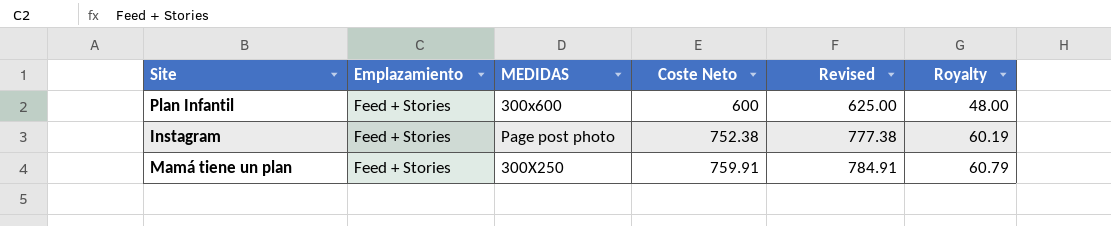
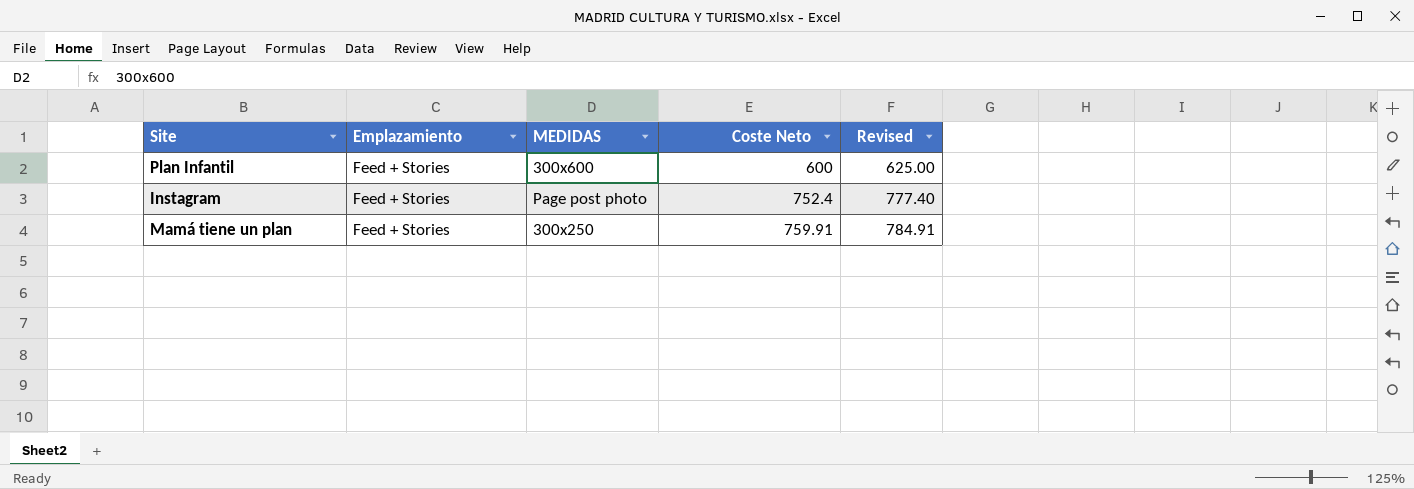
column Royalty | formula: [Coste Neto] * 0.08 -> none
Instagram | Coste Neto: 752.38 -> 752.4
Instagram | Revised: 777.38 -> 777.40
Mamá tiene un plan | MEDIDAS: 300X250 -> 300x250

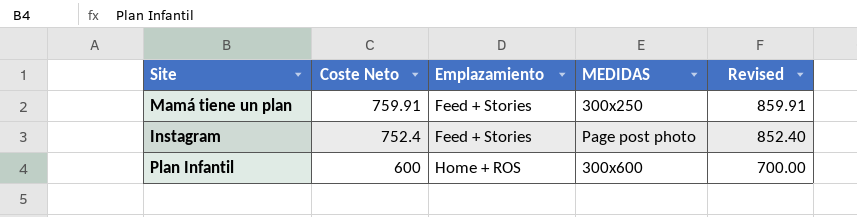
row order: Coste Neto ascending -> Coste Neto descending
column Coste Neto | position: 4 -> 2
column Revised | formula: [Coste Neto] + 25 -> [Coste Neto] + 100
Plan Infantil | Emplazamiento: Feed + Stories -> Home + ROS

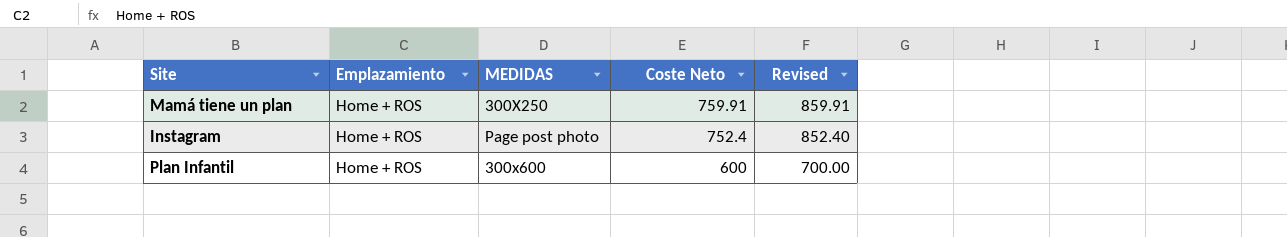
column Coste Neto | position: 2 -> 4
Mamá tiene un plan | Emplazamiento: Feed + Stories -> Home + ROS
Mamá tiene un plan | MEDIDAS: 300x250 -> 300X250
Instagram | Emplazamiento: Feed + Stories -> Home + ROS

